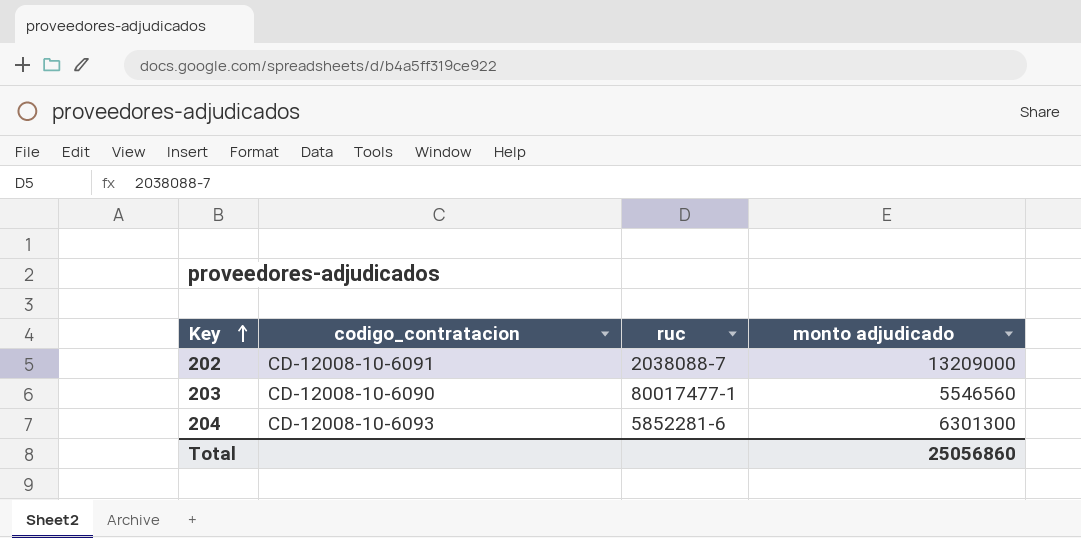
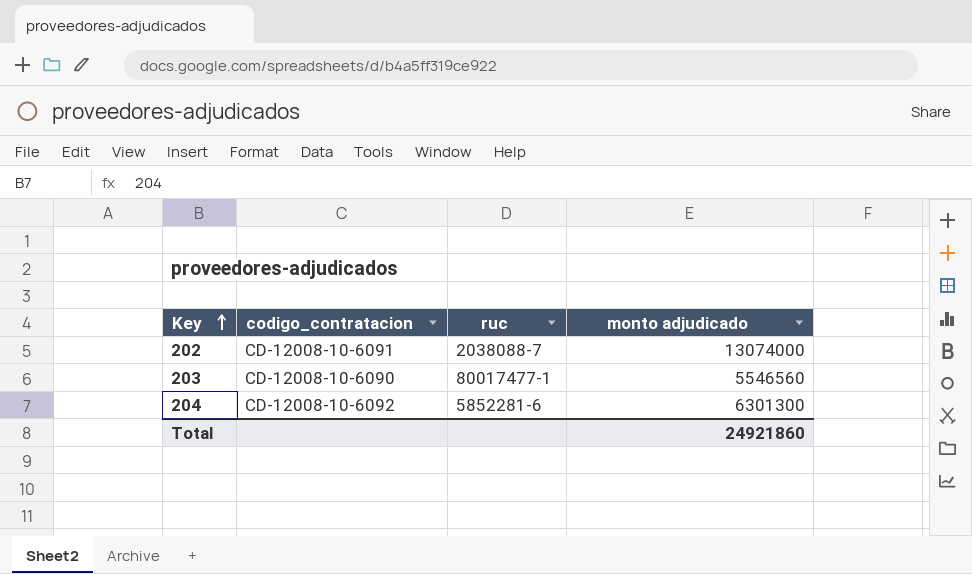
202 | monto adjudicado: 13209000 -> 13074000
204 | codigo_contratacion: CD-12008-10-6093 -> CD-12008-10-6092
Total | monto adjudicado: 25056860 -> 24921860

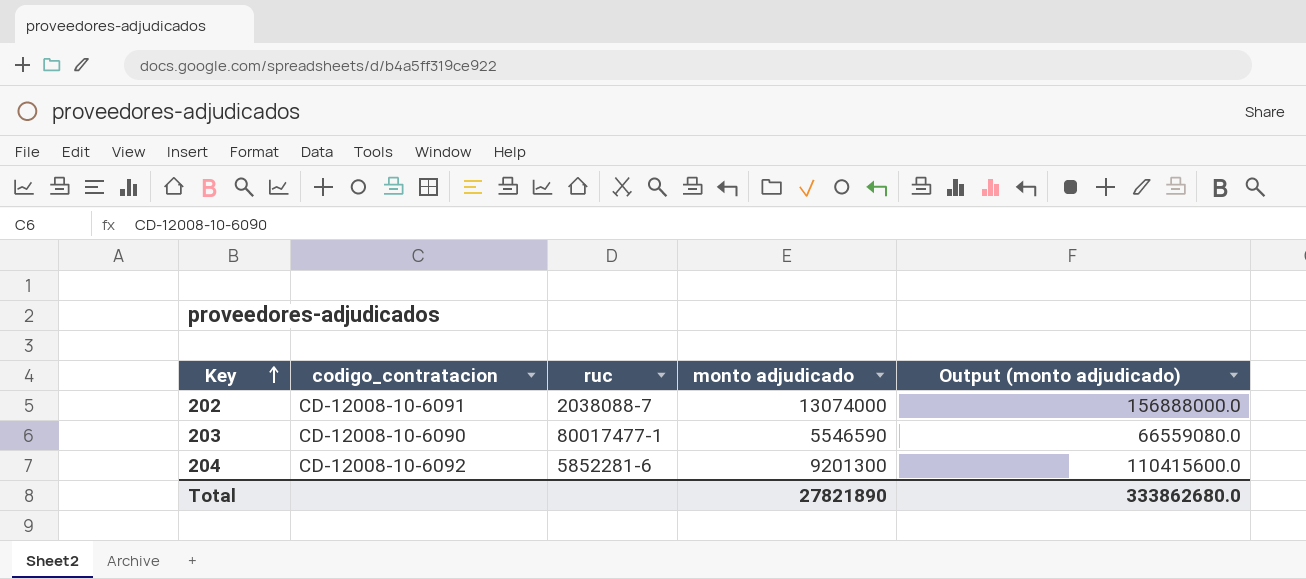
column Output (monto adjudicado) | formula: none -> [monto adjudicado] * 12
203 | monto adjudicado: 5546560 -> 5546590
204 | monto adjudicado: 6301300 -> 9201300
Total | monto adjudicado: 24921860 -> 27821890

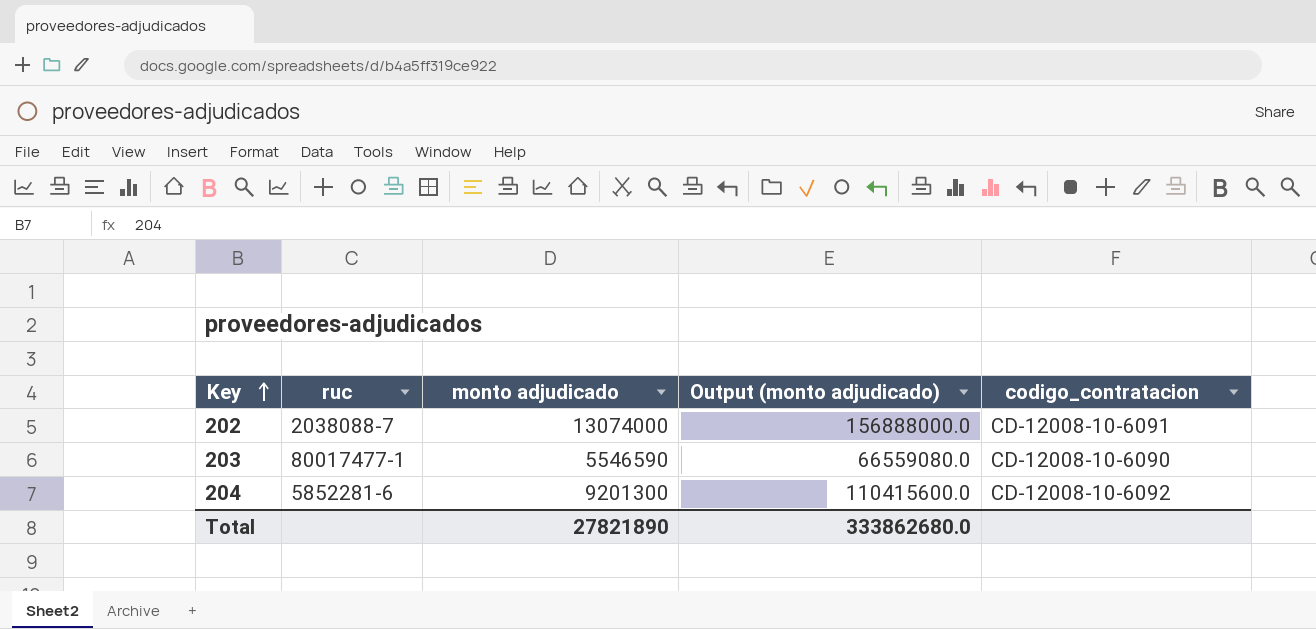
column codigo_contratacion | position: 2 -> 5

